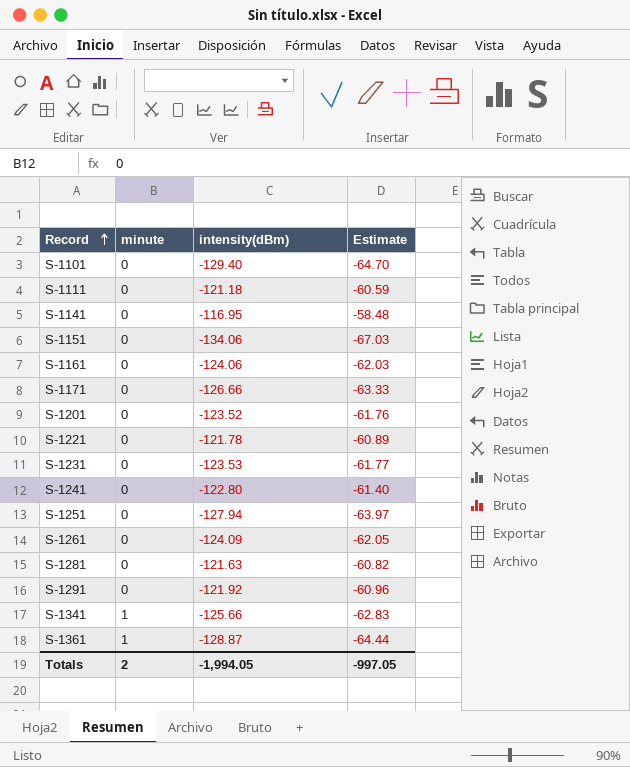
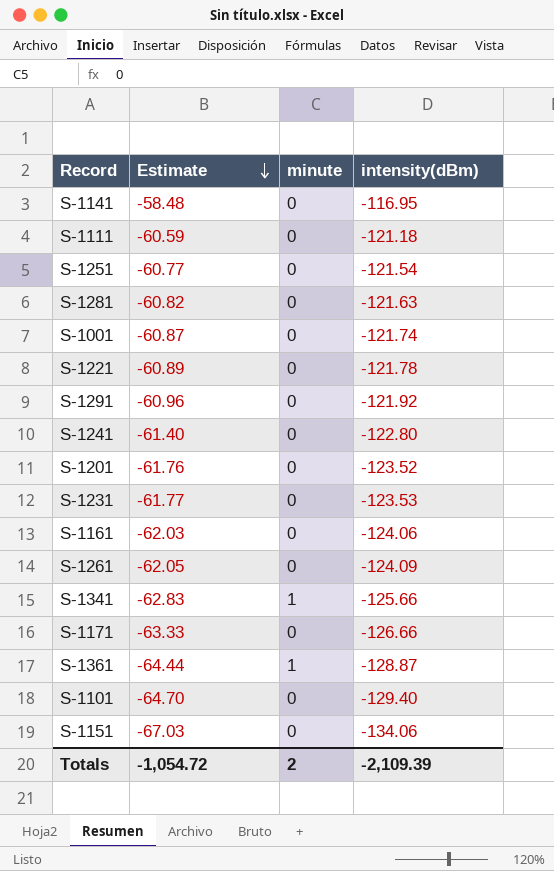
row order: Record ascending -> Estimate descending
column Estimate | position: 4 -> 2
S-1251 | Estimate: -63.97 -> -60.77
S-1251 | intensity(dBm): -127.94 -> -121.54
row S-1001: none -> -60.87 | 0 | -121.74
Totals | Estimate: -997.05 -> -1,054.72
Totals | intensity(dBm): -1,994.05 -> -2,109.39

